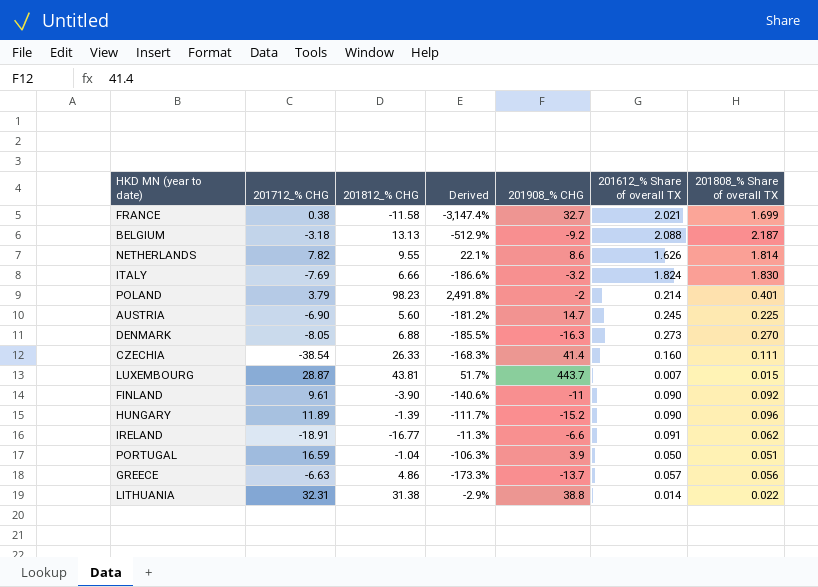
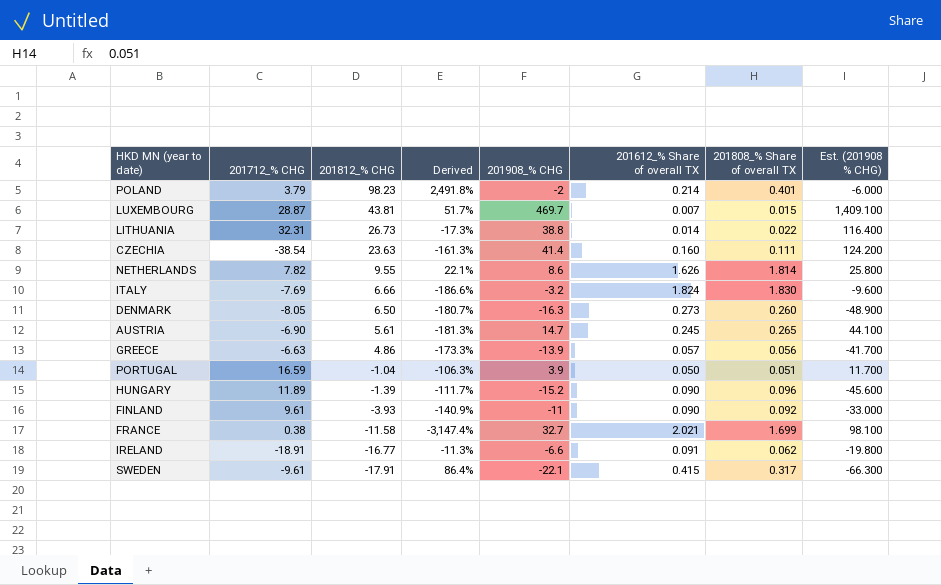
row order: none -> 201812_% CHG descending
column Est. (201908 % CHG) | formula: none -> [201908_% CHG] * 3
row BELGIUM: -3.18 | 13.13 | -512.9% | -9.2 | 2.088 | 2.187 -> none
LUXEMBOURG | 201908_% CHG: 443.7 -> 469.7
LITHUANIA | 201812_% CHG: 31.38 -> 26.73
LITHUANIA | Derived: -2.9% -> -17.3%
CZECHIA | 201812_% CHG: 26.33 -> 23.63
CZECHIA | Derived: -168.3% -> -161.3%
DENMARK | 201812_% CHG: 6.88 -> 6.50
DENMARK | Derived: -185.5% -> -180.7%
DENMARK | 201808_% Share of overall TX: 0.270 -> 0.260
AUSTRIA | 201812_% CHG: 5.60 -> 5.61
AUSTRIA | Derived: -181.2% -> -181.3%
AUSTRIA | 201808_% Share of overall TX: 0.225 -> 0.265
GREECE | 201908_% CHG: -13.7 -> -13.9
FINLAND | 201812_% CHG: -3.90 -> -3.93
FINLAND | Derived: -140.6% -> -140.9%
row SWEDEN: none -> -9.61 | -17.91 | 86.4% | -22.1 | 0.415 | 0.317 | -66.300

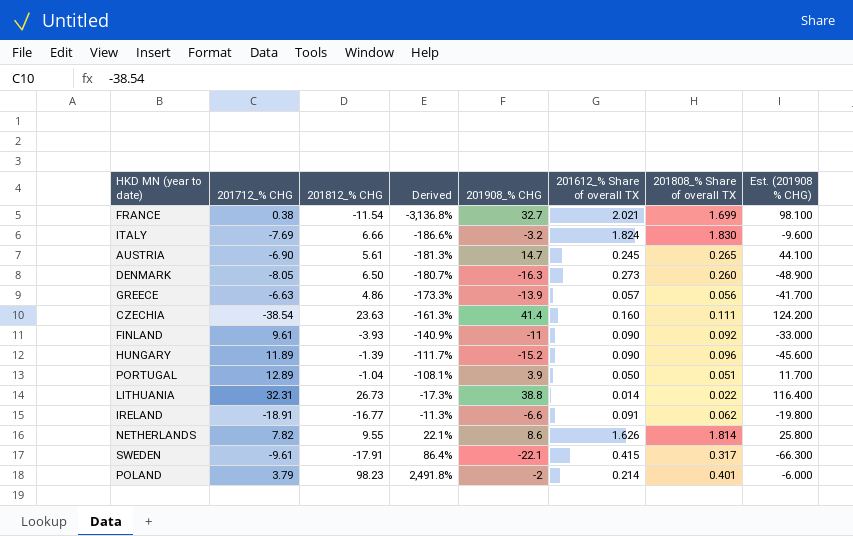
row order: 201812_% CHG descending -> Derived ascending
row LUXEMBOURG: 28.87 | 43.81 | 51.7% | 469.7 | 0.007 | 0.015 | 1,409.100 -> none
FRANCE | 201812_% CHG: -11.58 -> -11.54
FRANCE | Derived: -3,147.4% -> -3,136.8%
PORTUGAL | 201712_% CHG: 16.59 -> 12.89
PORTUGAL | Derived: -106.3% -> -108.1%

